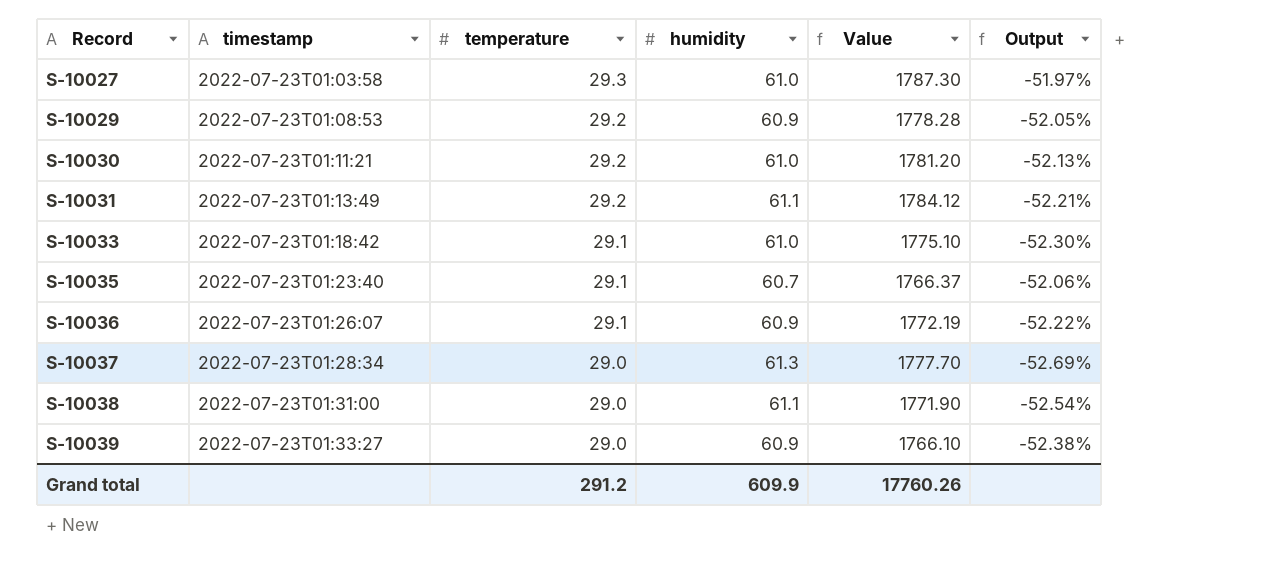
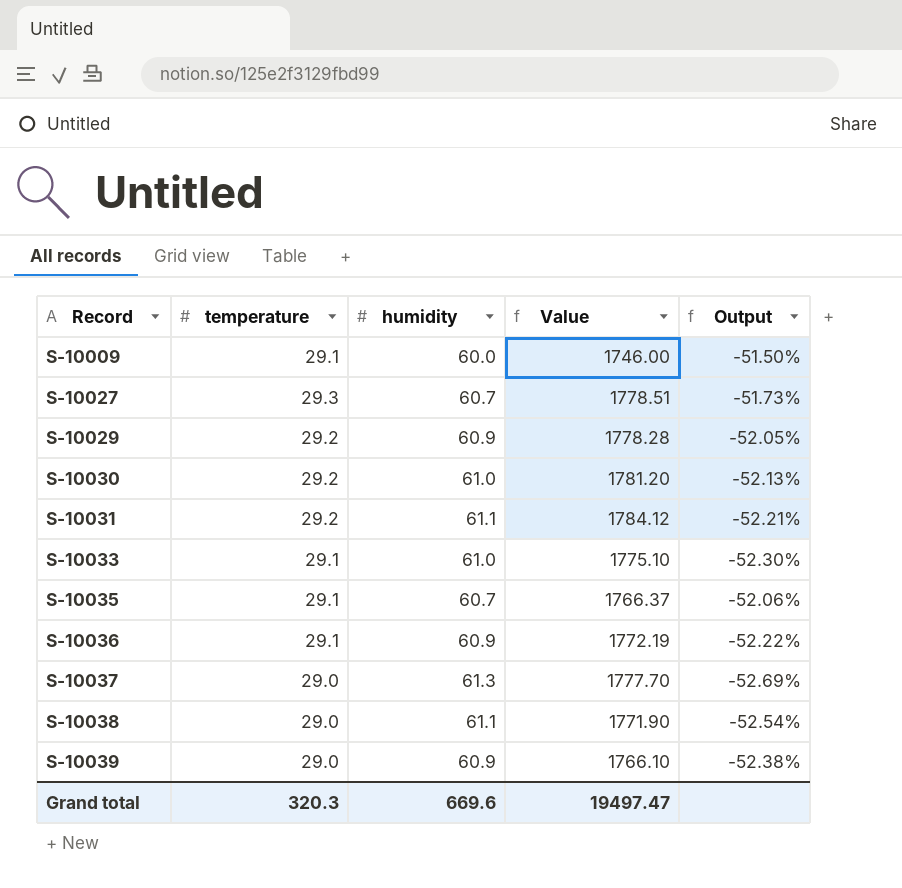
column timestamp | position: 2 -> none
row S-10009: none -> 29.1 | 60.0 | 1746.00 | -51.50%
S-10027 | humidity: 61.0 -> 60.7
S-10027 | Value: 1787.30 -> 1778.51
S-10027 | Output: -51.97% -> -51.73%
Grand total | temperature: 291.2 -> 320.3
Grand total | humidity: 609.9 -> 669.6
Grand total | Value: 17760.26 -> 19497.47

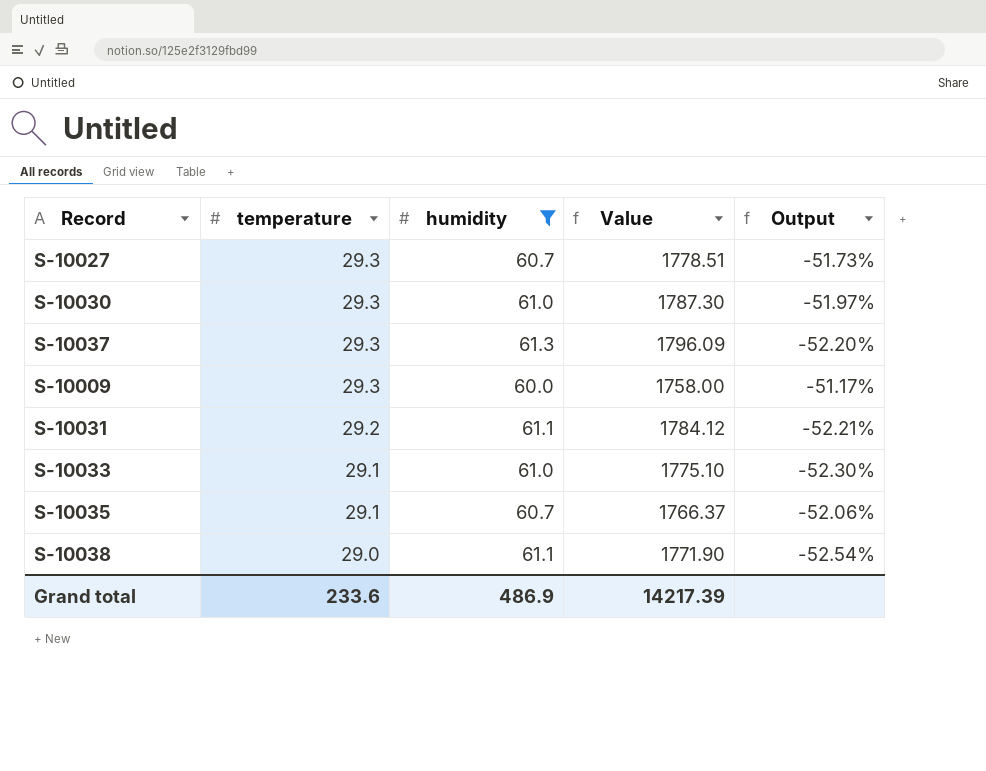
filter: none -> humidity != 60.9
row order: Record ascending -> temperature descending
S-10030 | temperature: 29.2 -> 29.3
S-10030 | Value: 1781.20 -> 1787.30
S-10030 | Output: -52.13% -> -51.97%
S-10037 | temperature: 29.0 -> 29.3
S-10037 | Value: 1777.70 -> 1796.09
S-10037 | Output: -52.69% -> -52.20%
S-10009 | temperature: 29.1 -> 29.3
S-10009 | Value: 1746.00 -> 1758.00
S-10009 | Output: -51.50% -> -51.17%
Grand total | temperature: 320.3 -> 233.6
Grand total | humidity: 669.6 -> 486.9
Grand total | Value: 19497.47 -> 14217.39

